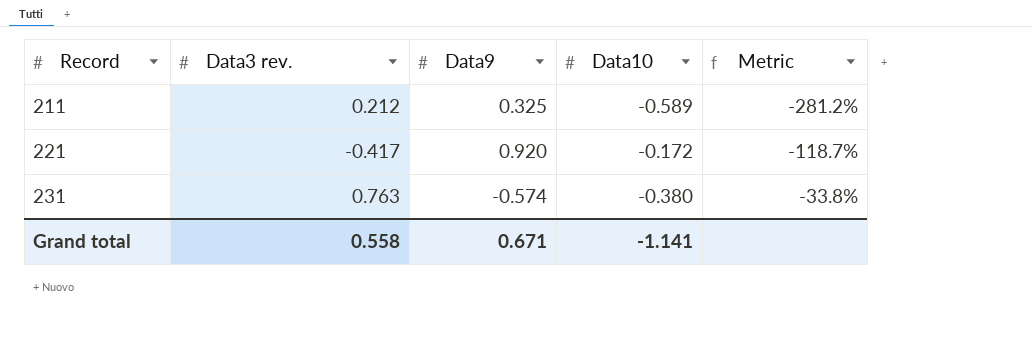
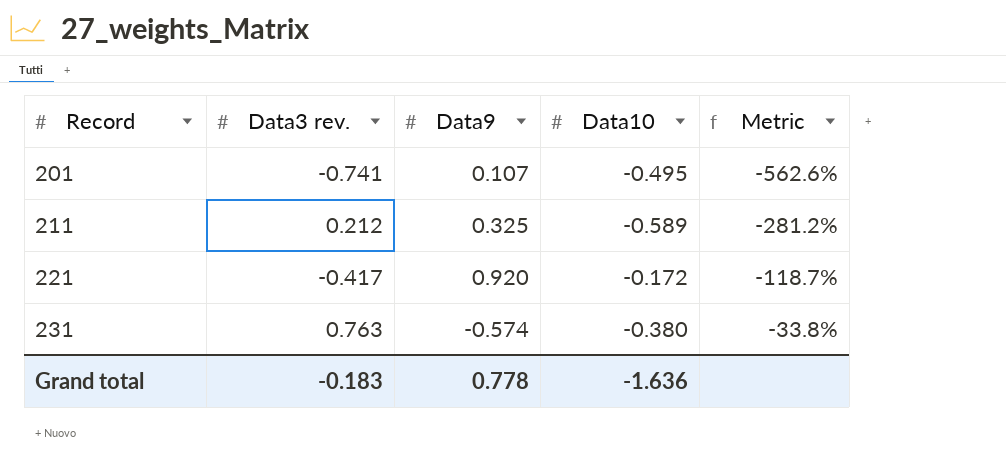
row 201: none -> -0.741 | 0.107 | -0.495 | -562.6%
Grand total | Data3 rev.: 0.558 -> -0.183
Grand total | Data9: 0.671 -> 0.778
Grand total | Data10: -1.141 -> -1.636

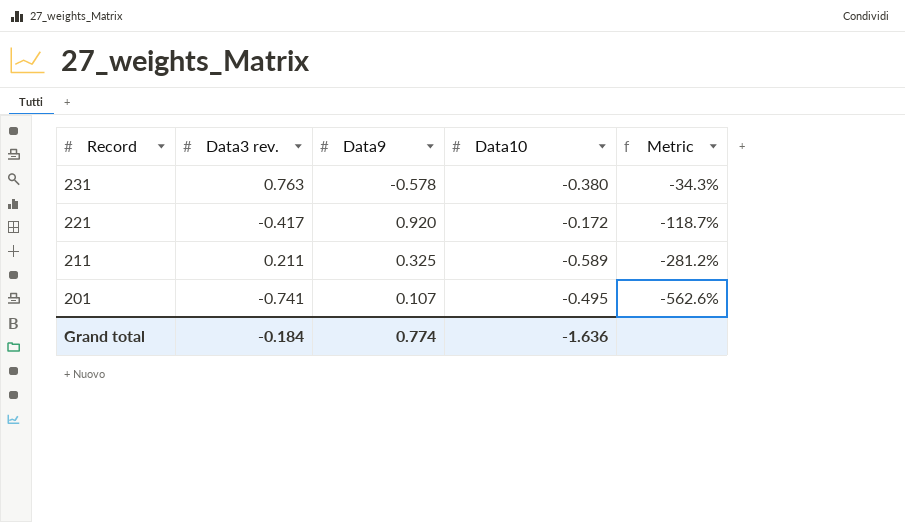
row order: Record ascending -> Record descending
231 | Data9: -0.574 -> -0.578
231 | Metric: -33.8% -> -34.3%
211 | Data3 rev.: 0.212 -> 0.211
Grand total | Data3 rev.: -0.183 -> -0.184
Grand total | Data9: 0.778 -> 0.774

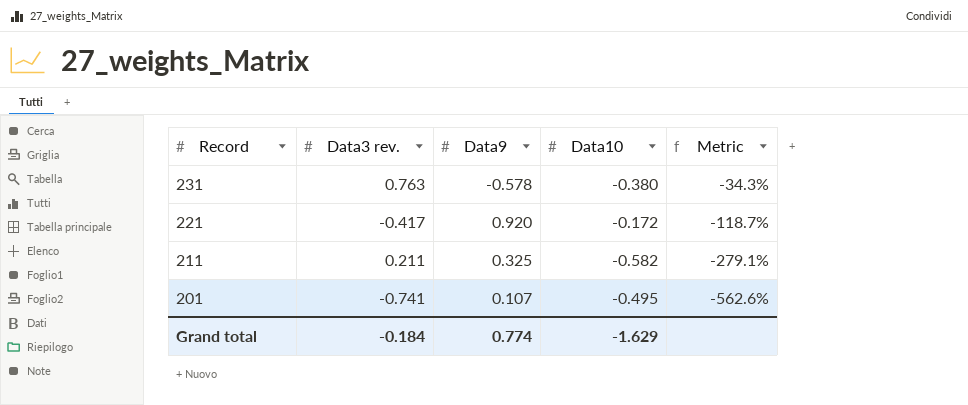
211 | Data10: -0.589 -> -0.582
211 | Metric: -281.2% -> -279.1%
Grand total | Data10: -1.636 -> -1.629

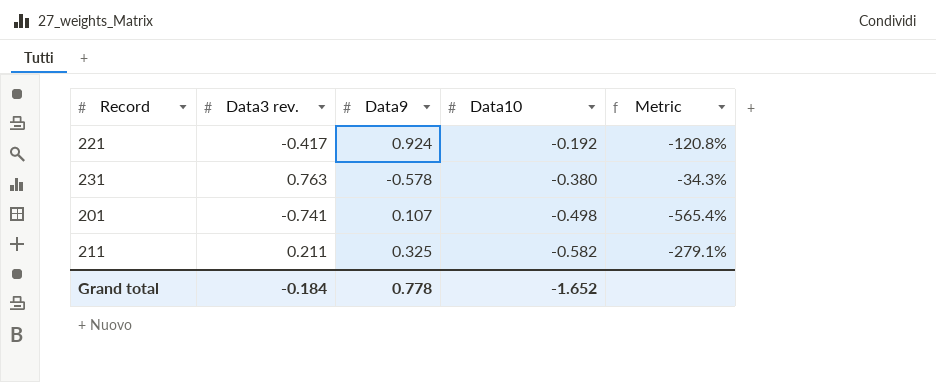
row order: Record descending -> Data10 descending
221 | Data9: 0.920 -> 0.924
221 | Data10: -0.172 -> -0.192
221 | Metric: -118.7% -> -120.8%
201 | Data10: -0.495 -> -0.498
201 | Metric: -562.6% -> -565.4%
Grand total | Data9: 0.774 -> 0.778
Grand total | Data10: -1.629 -> -1.652

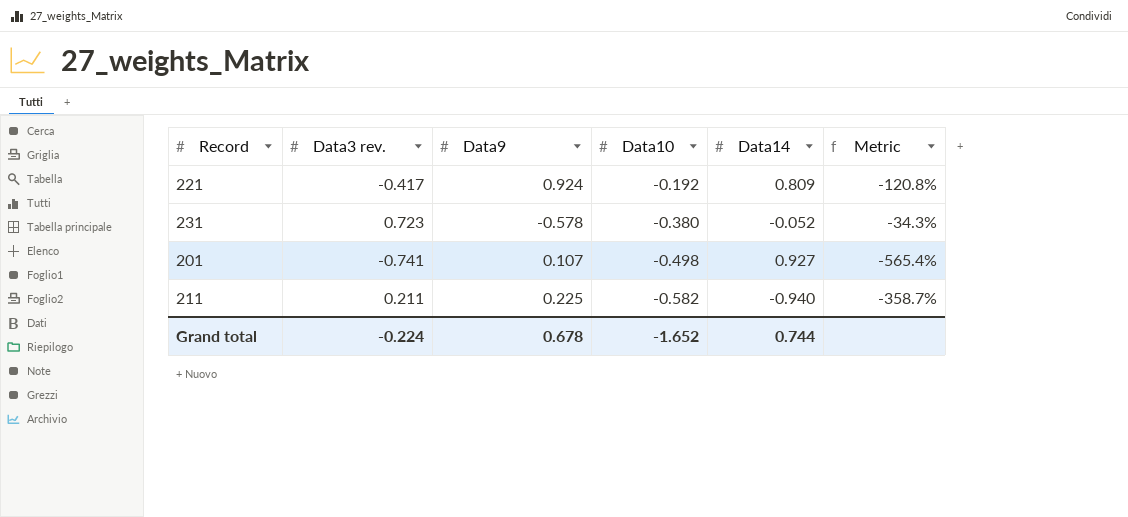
column Data14 | position: none -> 5
231 | Data3 rev.: 0.763 -> 0.723
211 | Data9: 0.325 -> 0.225
211 | Metric: -279.1% -> -358.7%
Grand total | Data3 rev.: -0.184 -> -0.224
Grand total | Data9: 0.778 -> 0.678

